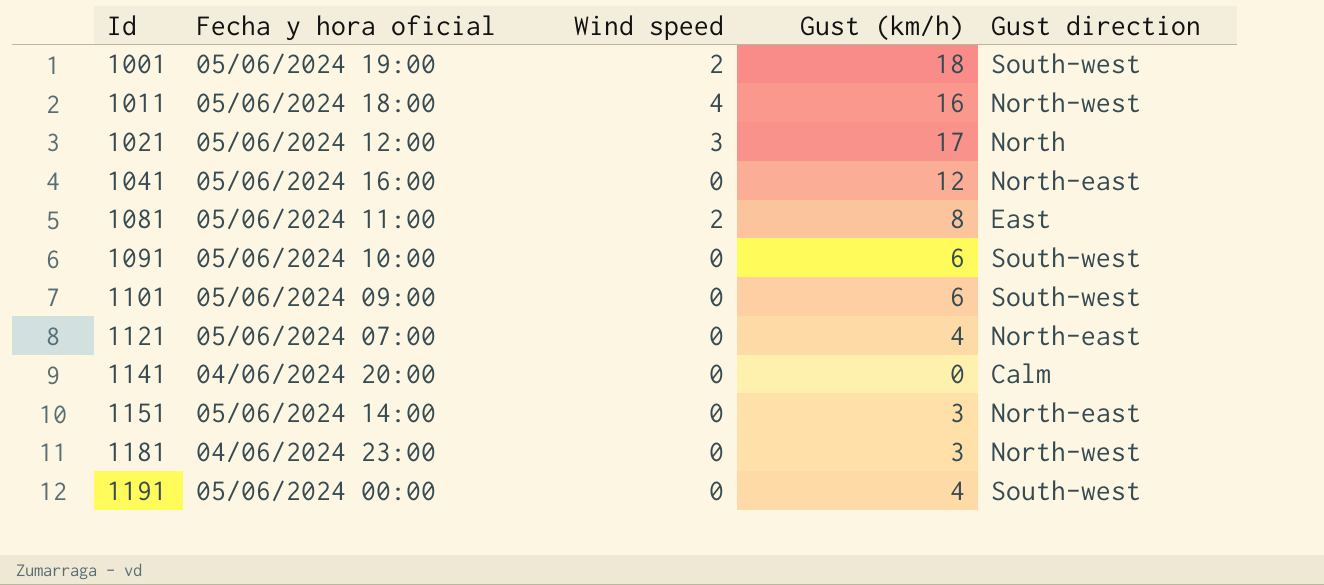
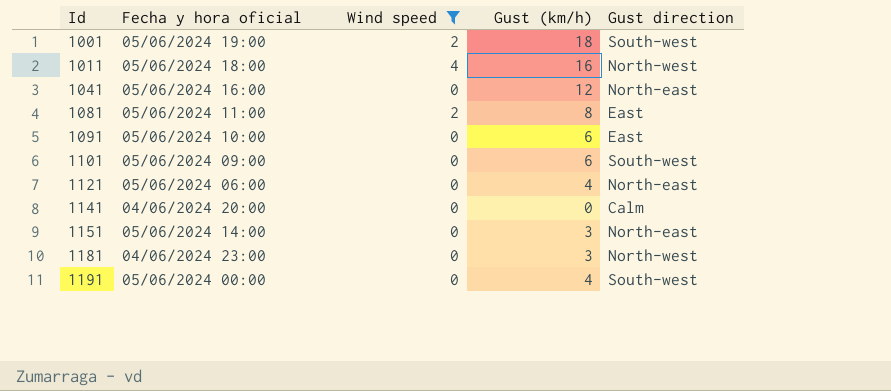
filter: none -> Wind speed != 3
1091 | Gust direction: South-west -> East
1121 | Fecha y hora oficial: 05/06/2024 07:00 -> 05/06/2024 06:00

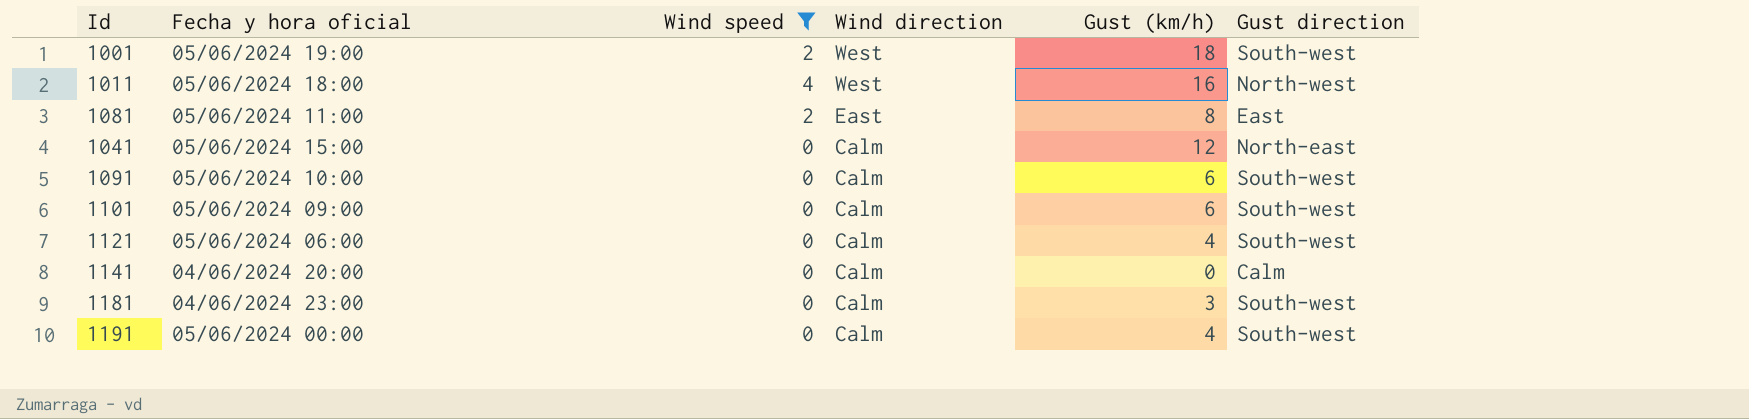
row order: Id ascending -> Wind direction descending
column Wind direction | position: none -> 4
row 1151: 05/06/2024 14:00 | 0 | 3 | North-east -> none
1041 | Fecha y hora oficial: 05/06/2024 16:00 -> 05/06/2024 15:00
1091 | Gust direction: East -> South-west
1121 | Gust direction: North-east -> South-west
1181 | Gust direction: North-west -> South-west

